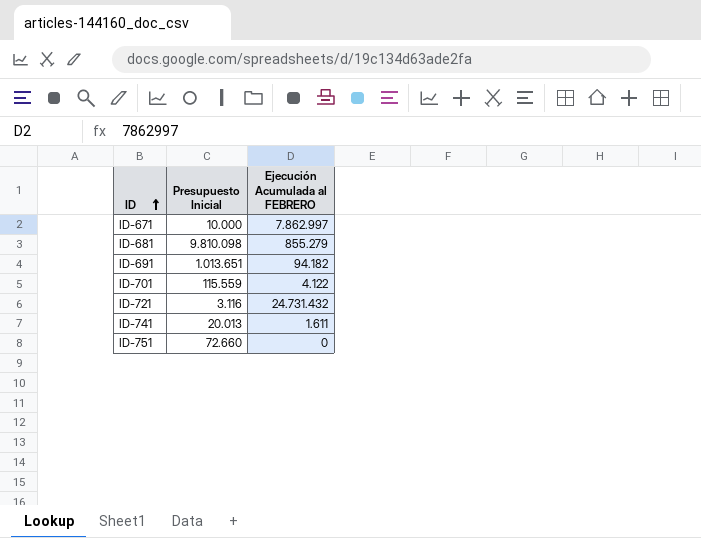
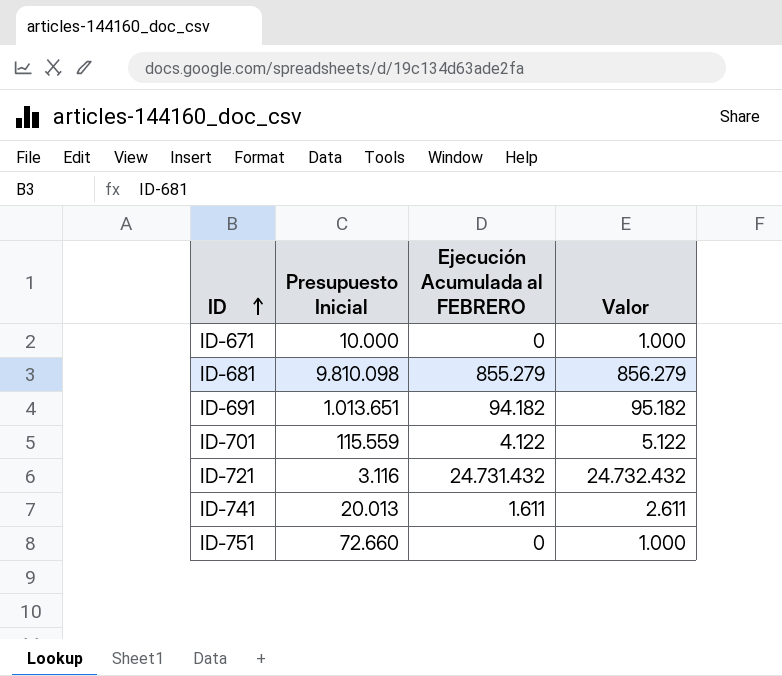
column Valor | formula: none -> [Ejecución Acumulada al FEBRERO] + 1000
ID-671 | Ejecución Acumulada al FEBRERO: 7.862.997 -> 0

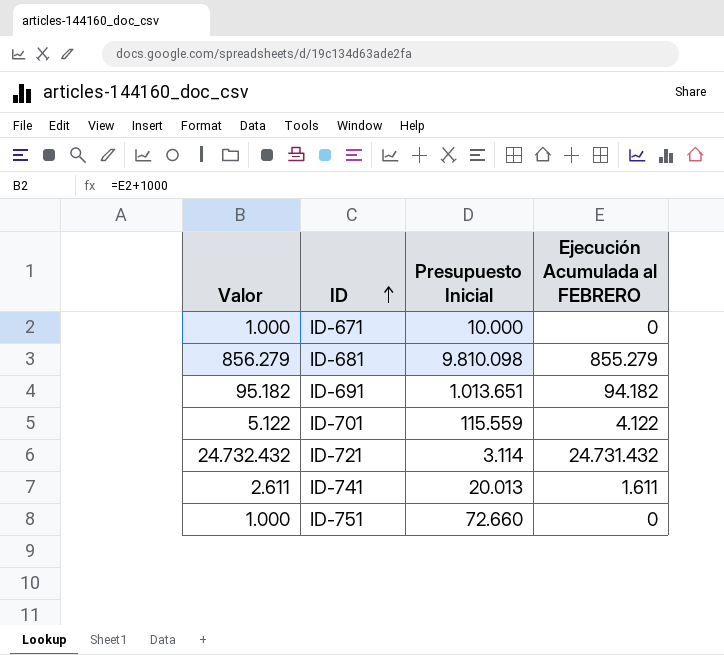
column Valor | position: 4 -> 1
ID-721 | Presupuesto Inicial: 3.116 -> 3.114

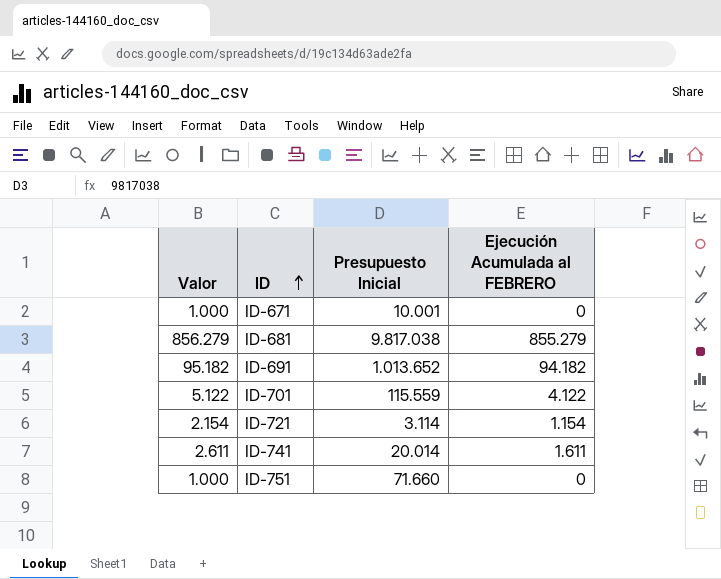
ID-671 | Presupuesto Inicial: 10.000 -> 10.001
ID-681 | Presupuesto Inicial: 9.810.098 -> 9.817.038
ID-691 | Presupuesto Inicial: 1.013.651 -> 1.013.652
ID-721 | Valor: 24.732.432 -> 2.154
ID-721 | Ejecución Acumulada al FEBRERO: 24.731.432 -> 1.154
ID-741 | Presupuesto Inicial: 20.013 -> 20.014
ID-751 | Presupuesto Inicial: 72.660 -> 71.660

